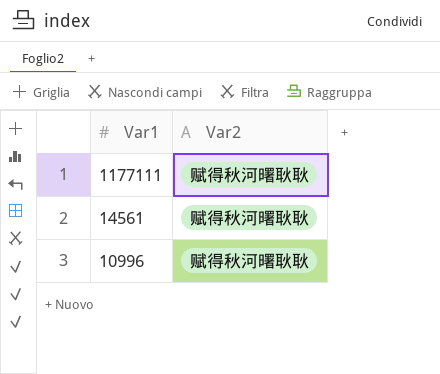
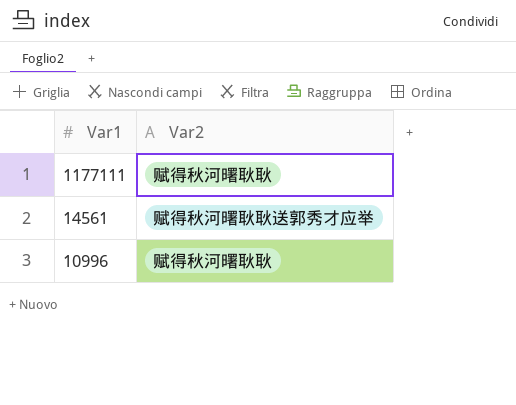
14561 | Var2: 赋得秋河曙耿耿 -> 赋得秋河曙耿耿送郭秀才应举

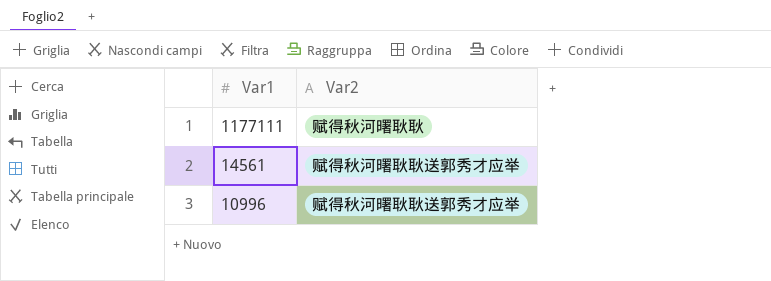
10996 | Var2: 赋得秋河曙耿耿 -> 赋得秋河曙耿耿送郭秀才应举

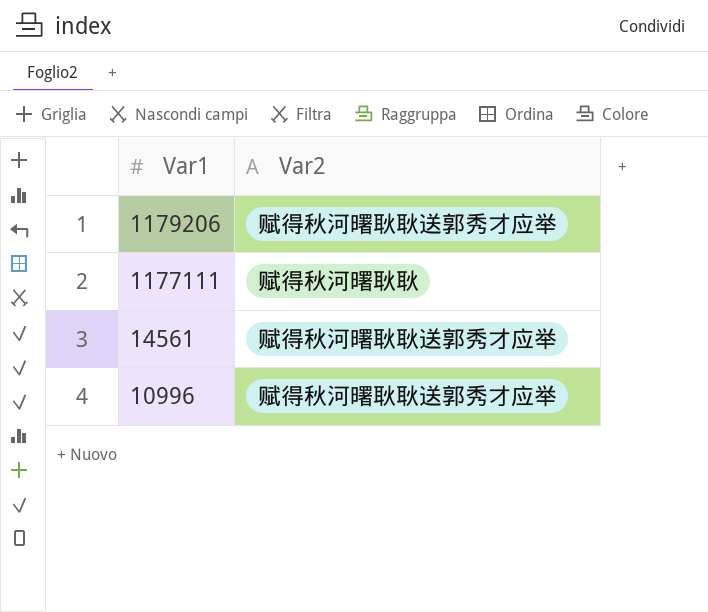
row 1179206: none -> 赋得秋河曙耿耿送郭秀才应举

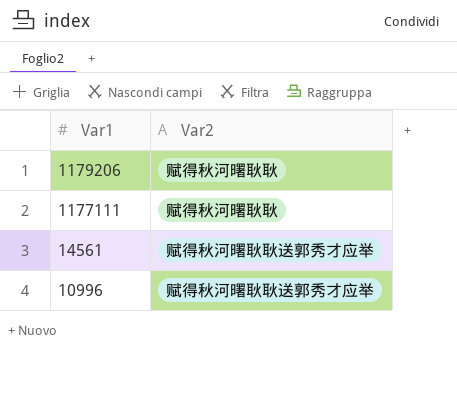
1179206 | Var2: 赋得秋河曙耿耿送郭秀才应举 -> 赋得秋河曙耿耿

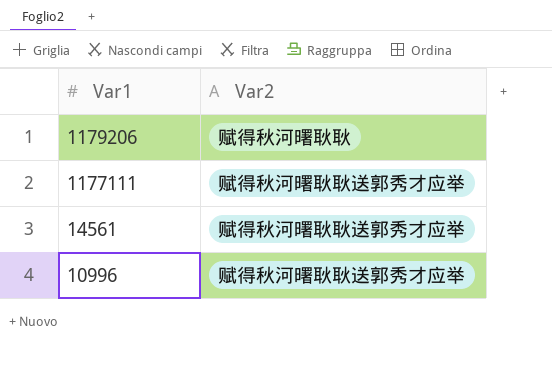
1177111 | Var2: 赋得秋河曙耿耿 -> 赋得秋河曙耿耿送郭秀才应举

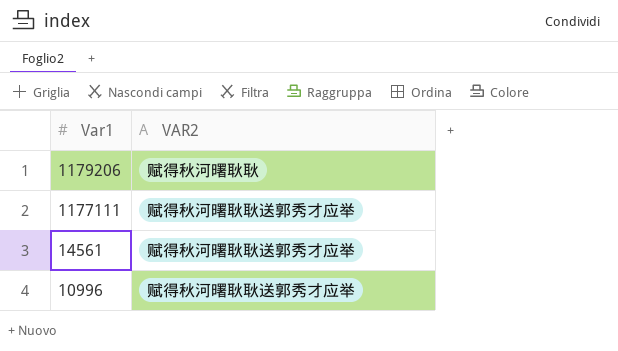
column name: Var2 -> VAR2

